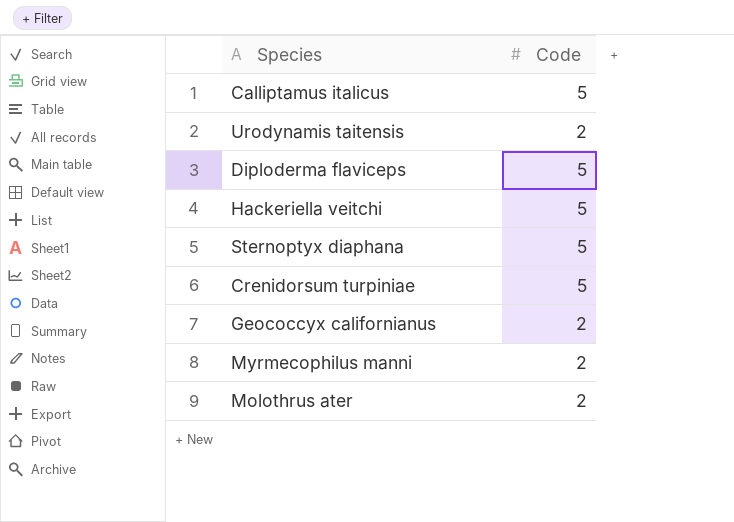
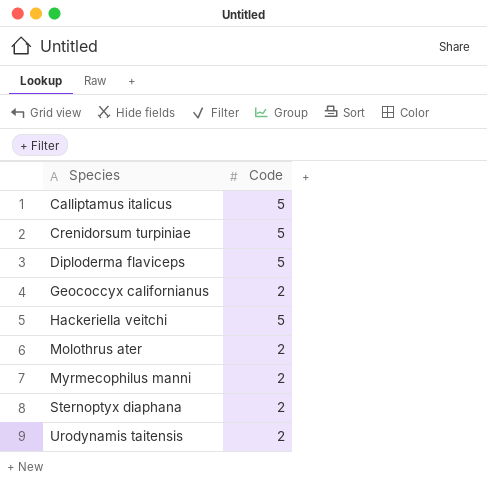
row order: none -> Species ascending
Sternoptyx diaphana | Code: 5 -> 2

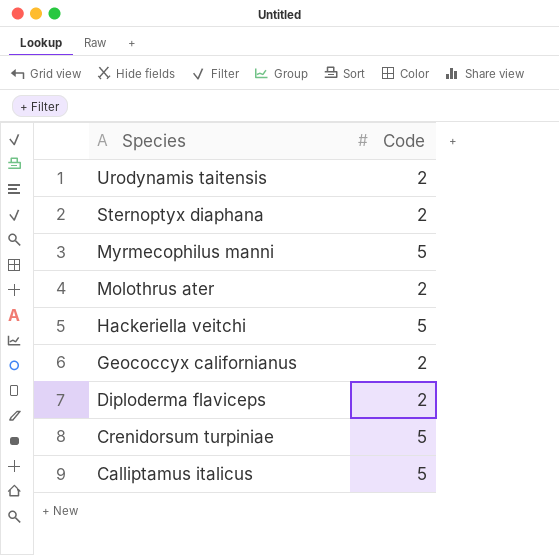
row order: Species ascending -> Species descending
Myrmecophilus manni | Code: 2 -> 5
Diploderma flaviceps | Code: 5 -> 2

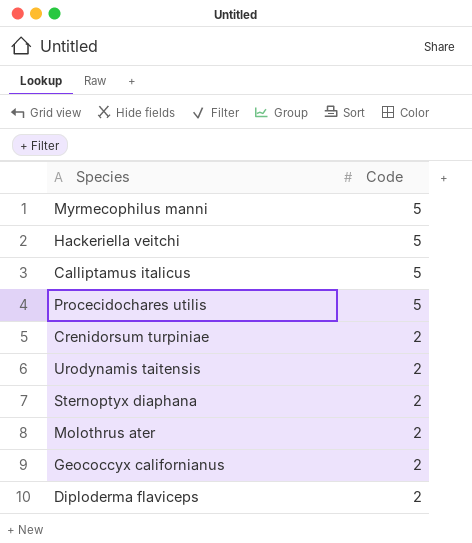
row order: Species descending -> Code descending
row Procecidochares utilis: none -> 5
Crenidorsum turpiniae | Code: 5 -> 2

